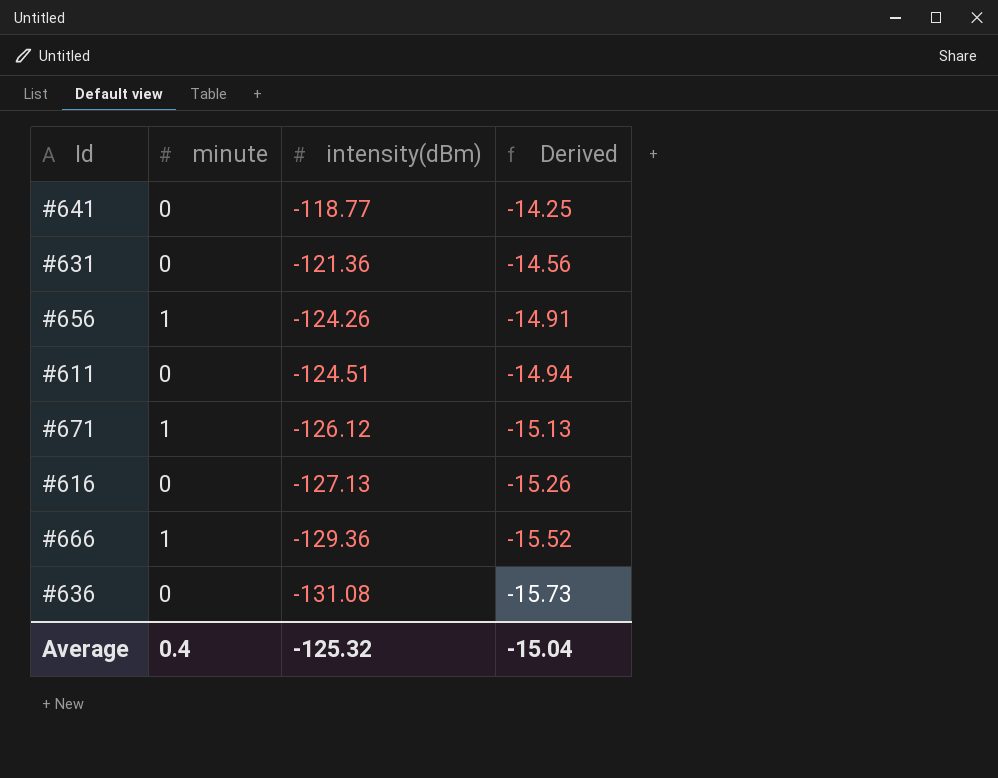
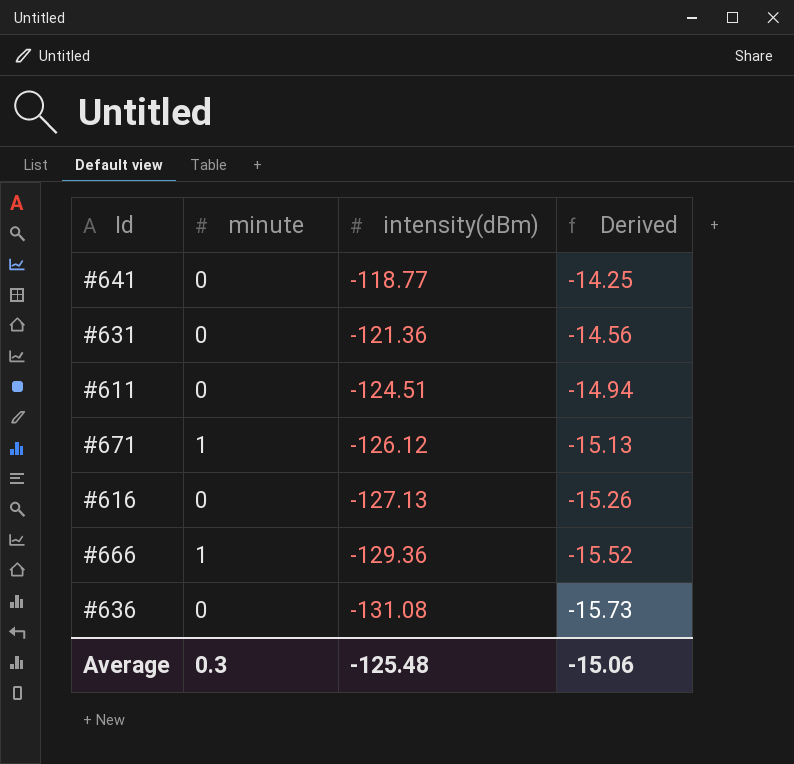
row #656: 1 | -124.26 | -14.91 -> none
Average | minute: 0.4 -> 0.3
Average | intensity(dBm): -125.32 -> -125.48
Average | Derived: -15.04 -> -15.06

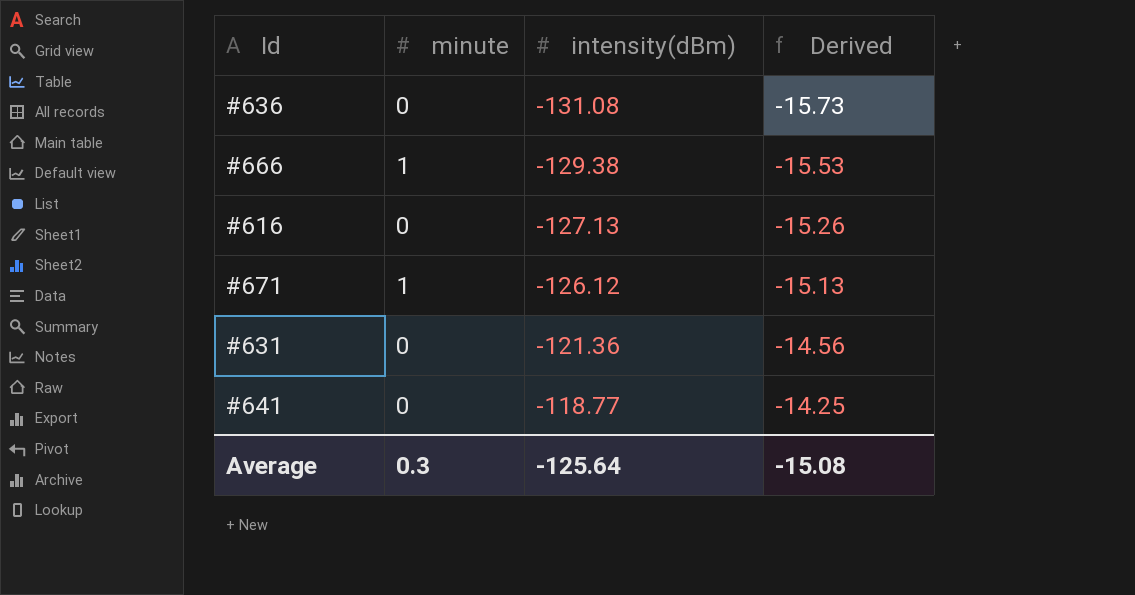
row order: intensity(dBm) descending -> intensity(dBm) ascending
row #611: 0 | -124.51 | -14.94 -> none
#666 | intensity(dBm): -129.36 -> -129.38
#666 | Derived: -15.52 -> -15.53
Average | intensity(dBm): -125.48 -> -125.64
Average | Derived: -15.06 -> -15.08

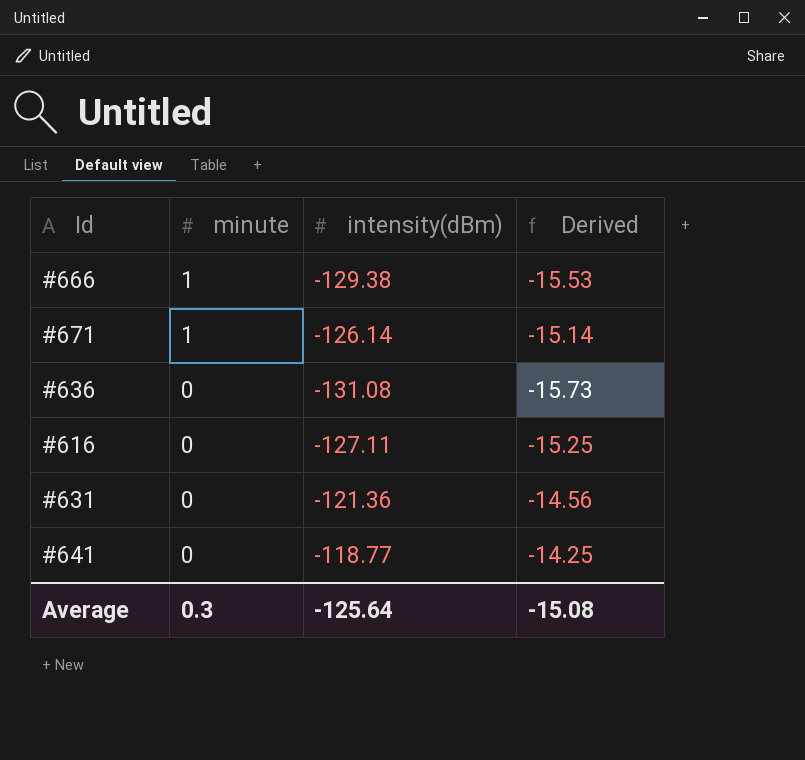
row order: intensity(dBm) ascending -> minute descending
#671 | intensity(dBm): -126.12 -> -126.14
#671 | Derived: -15.13 -> -15.14
#616 | intensity(dBm): -127.13 -> -127.11
#616 | Derived: -15.26 -> -15.25

